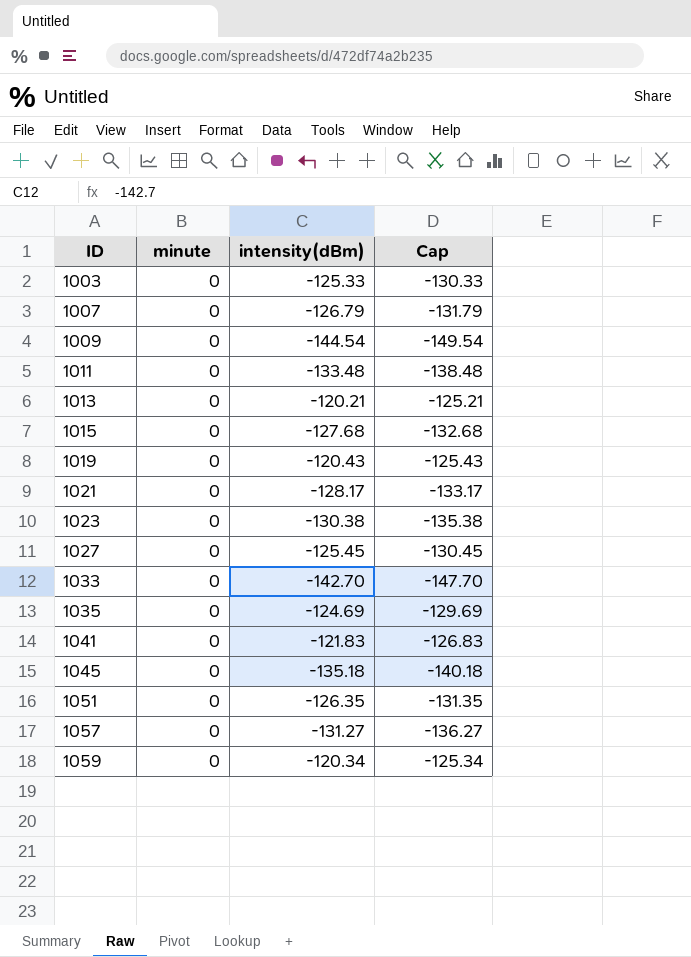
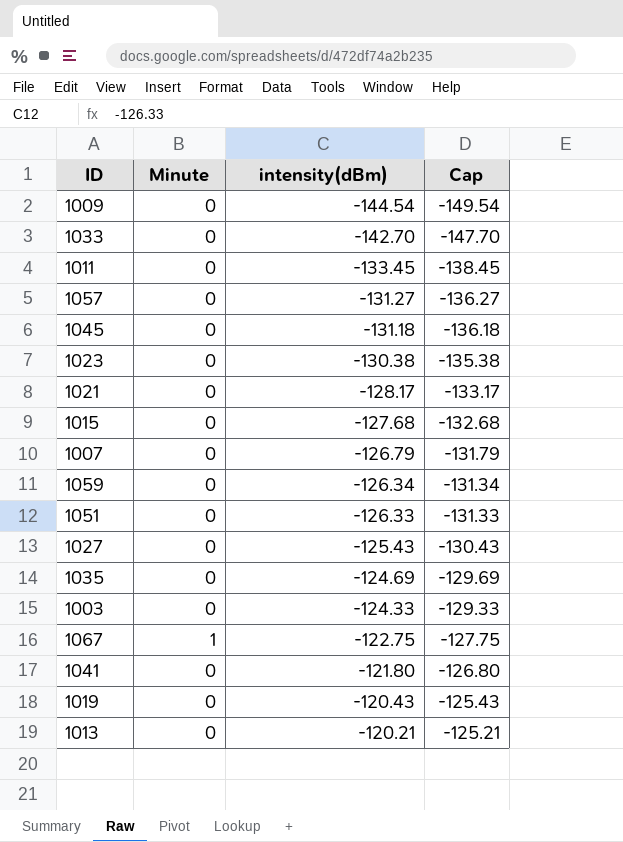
row order: ID ascending -> intensity(dBm) ascending
column name: minute -> Minute
1011 | intensity(dBm): -133.48 -> -133.45
1011 | Cap: -138.48 -> -138.45
1045 | intensity(dBm): -135.18 -> -131.18
1045 | Cap: -140.18 -> -136.18
1059 | intensity(dBm): -120.34 -> -126.34
1059 | Cap: -125.34 -> -131.34
1051 | intensity(dBm): -126.35 -> -126.33
1051 | Cap: -131.35 -> -131.33
1027 | intensity(dBm): -125.45 -> -125.43
1027 | Cap: -130.45 -> -130.43
1003 | intensity(dBm): -125.33 -> -124.33
1003 | Cap: -130.33 -> -129.33
row 1067: none -> 1 | -122.75 | -127.75
1041 | intensity(dBm): -121.83 -> -121.80
1041 | Cap: -126.83 -> -126.80

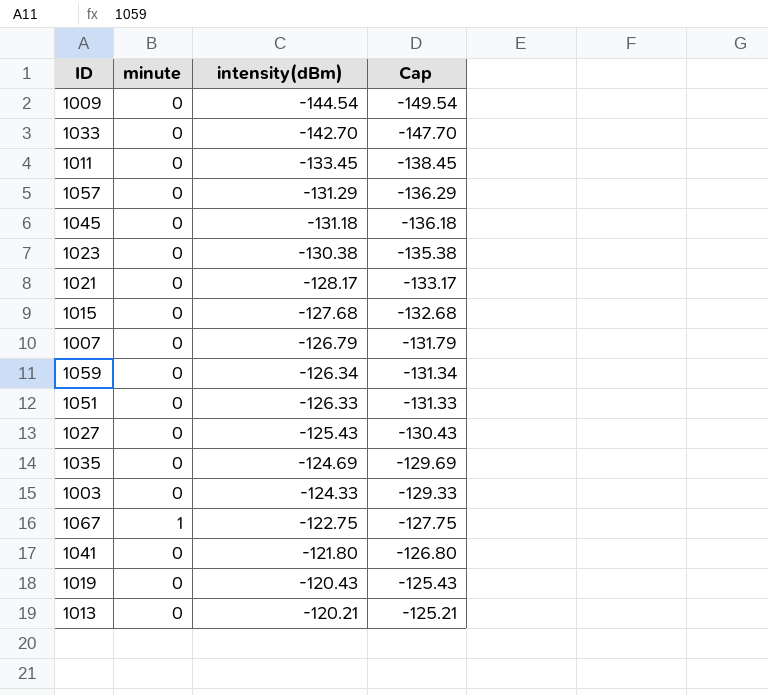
column name: Minute -> minute
1057 | intensity(dBm): -131.27 -> -131.29
1057 | Cap: -136.27 -> -136.29

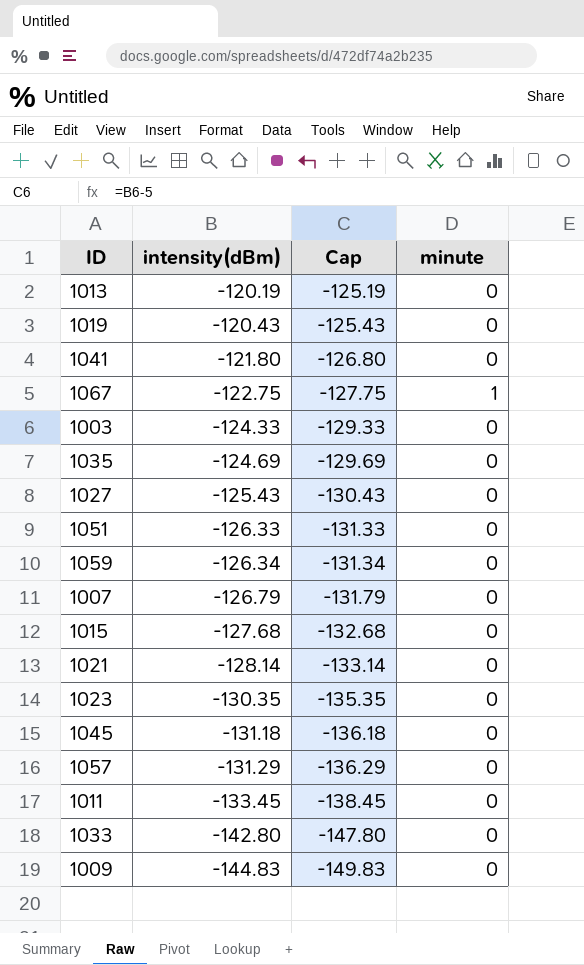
row order: intensity(dBm) ascending -> intensity(dBm) descending
column minute | position: 2 -> 4
1013 | intensity(dBm): -120.21 -> -120.19
1013 | Cap: -125.21 -> -125.19
1021 | intensity(dBm): -128.17 -> -128.14
1021 | Cap: -133.17 -> -133.14
1023 | intensity(dBm): -130.38 -> -130.35
1023 | Cap: -135.38 -> -135.35
1033 | intensity(dBm): -142.70 -> -142.80
1033 | Cap: -147.70 -> -147.80
1009 | intensity(dBm): -144.54 -> -144.83
1009 | Cap: -149.54 -> -149.83

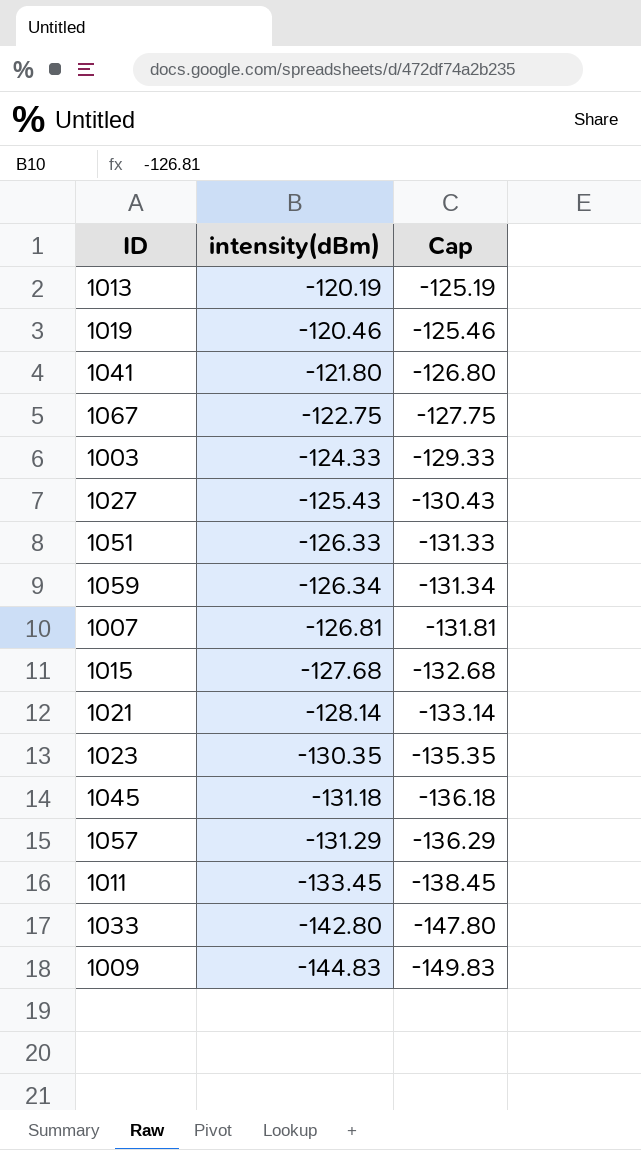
column minute | position: 4 -> none
row 1035: -124.69 | -129.69 | 0 -> none
1019 | intensity(dBm): -120.43 -> -120.46
1019 | Cap: -125.43 -> -125.46
1007 | intensity(dBm): -126.79 -> -126.81
1007 | Cap: -131.79 -> -131.81

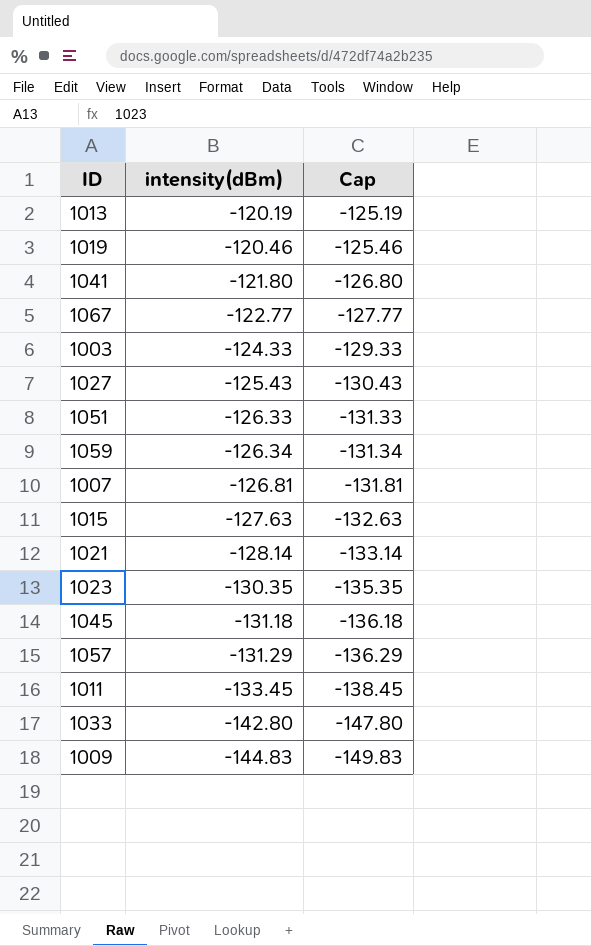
1067 | intensity(dBm): -122.75 -> -122.77
1067 | Cap: -127.75 -> -127.77
1015 | intensity(dBm): -127.68 -> -127.63
1015 | Cap: -132.68 -> -132.63

